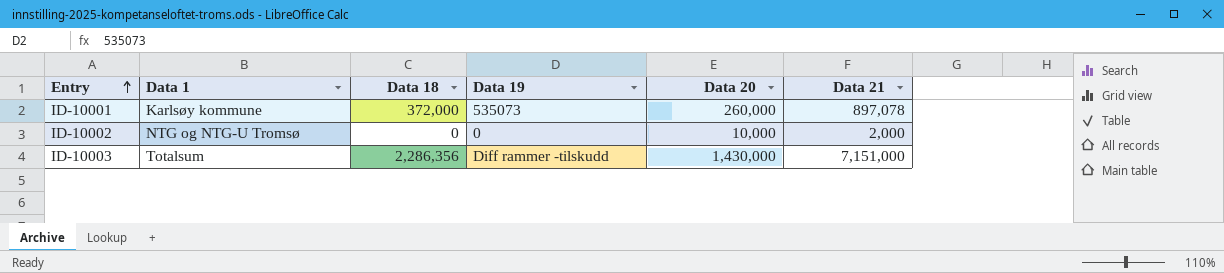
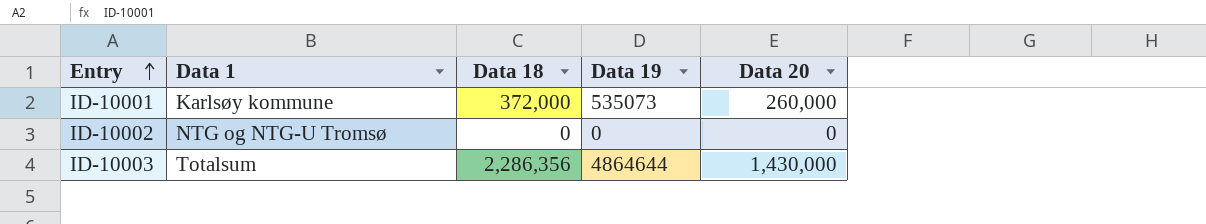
column Data 21 | position: 6 -> none
ID-10002 | Data 20: 10,000 -> 0
ID-10003 | Data 19: Diff rammer -tilskudd -> 4864644

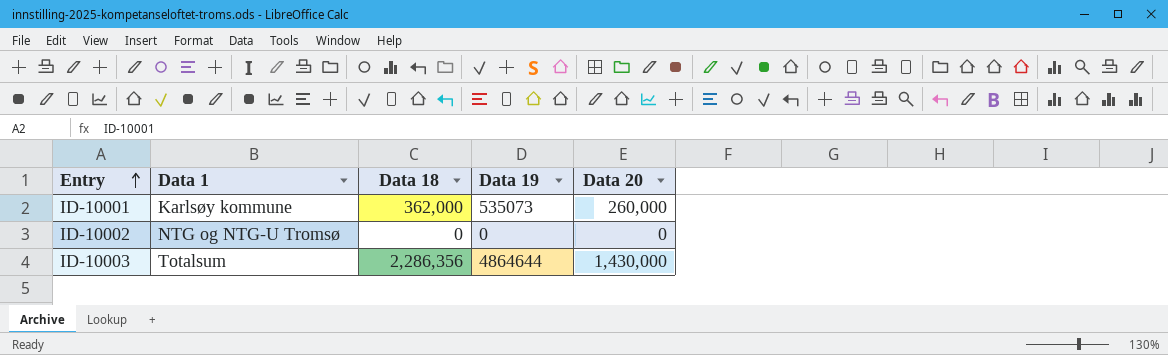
ID-10001 | Data 18: 372,000 -> 362,000

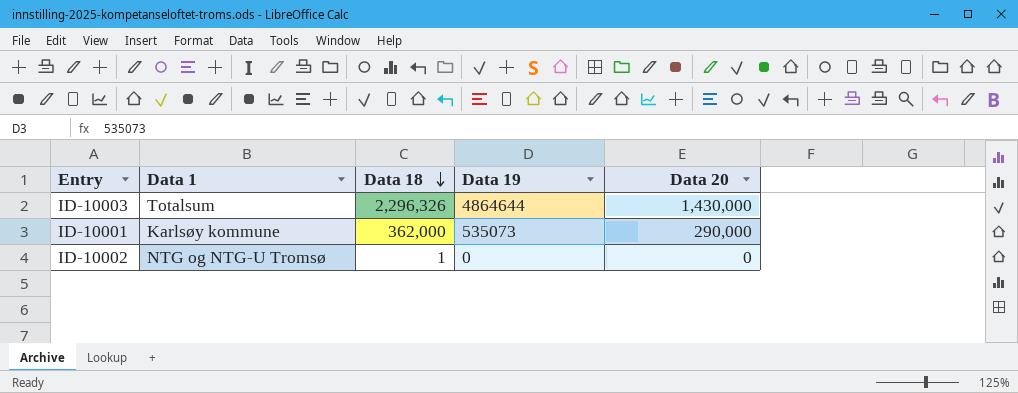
row order: Entry ascending -> Data 18 descending
ID-10003 | Data 18: 2,286,356 -> 2,296,326
ID-10001 | Data 20: 260,000 -> 290,000
ID-10002 | Data 18: 0 -> 1

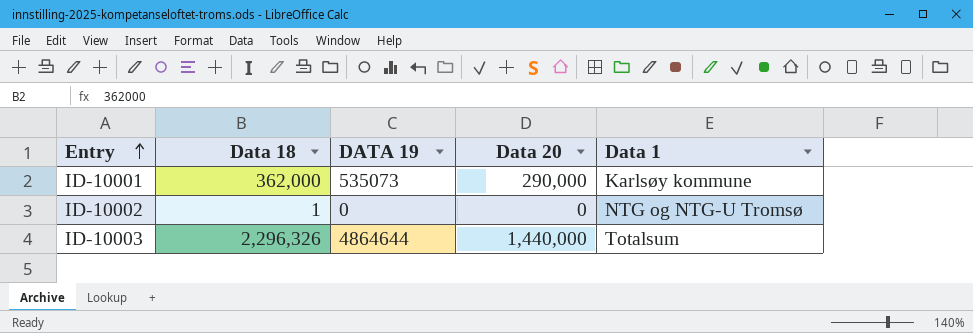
row order: Data 18 descending -> Entry ascending
column name: Data 19 -> DATA 19
column Data 1 | position: 2 -> 5
ID-10003 | Data 20: 1,430,000 -> 1,440,000

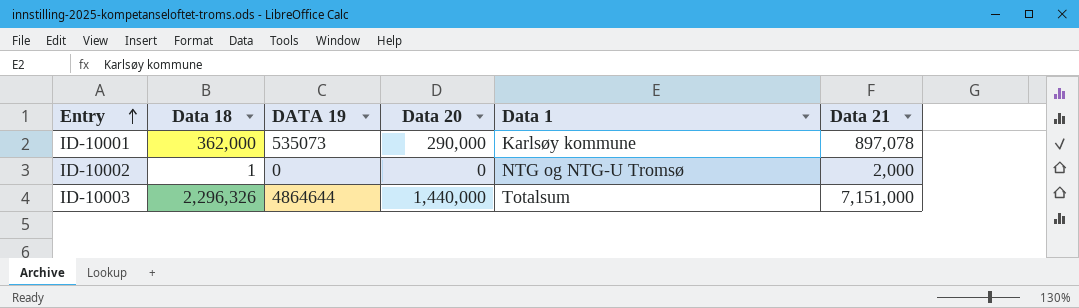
column Data 21 | position: none -> 6

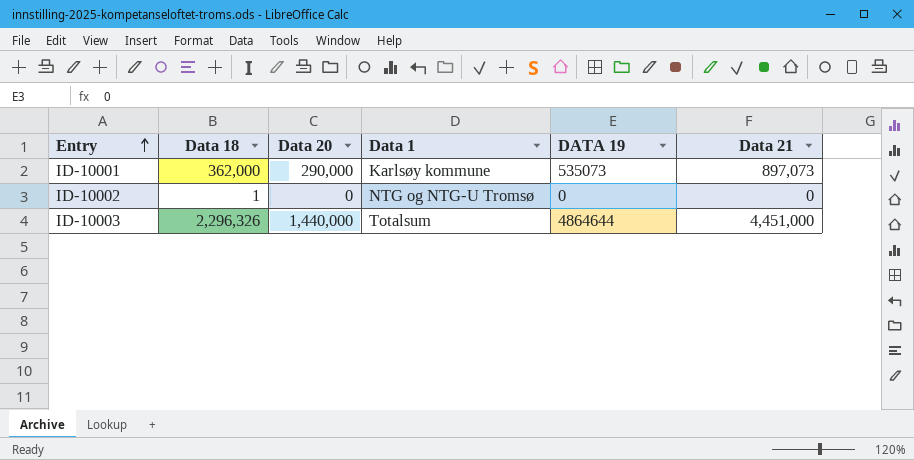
column DATA 19 | position: 3 -> 5
ID-10001 | Data 21: 897,078 -> 897,073
ID-10002 | Data 21: 2,000 -> 0
ID-10003 | Data 21: 7,151,000 -> 4,451,000

